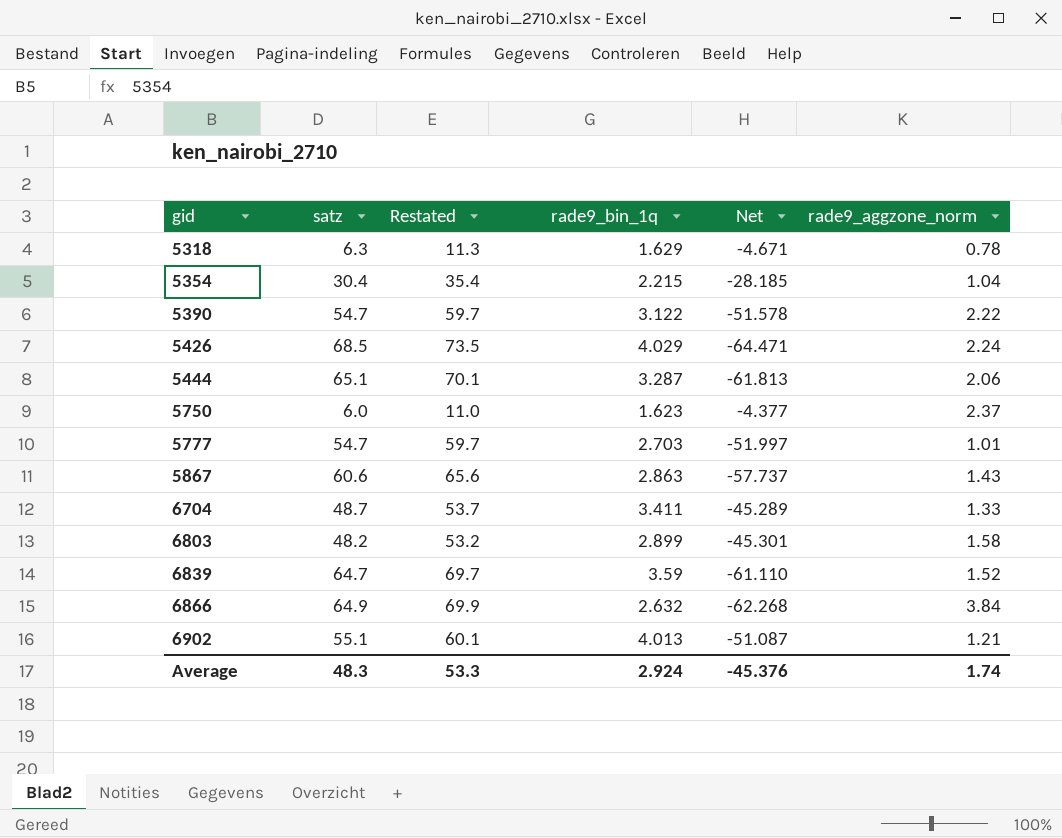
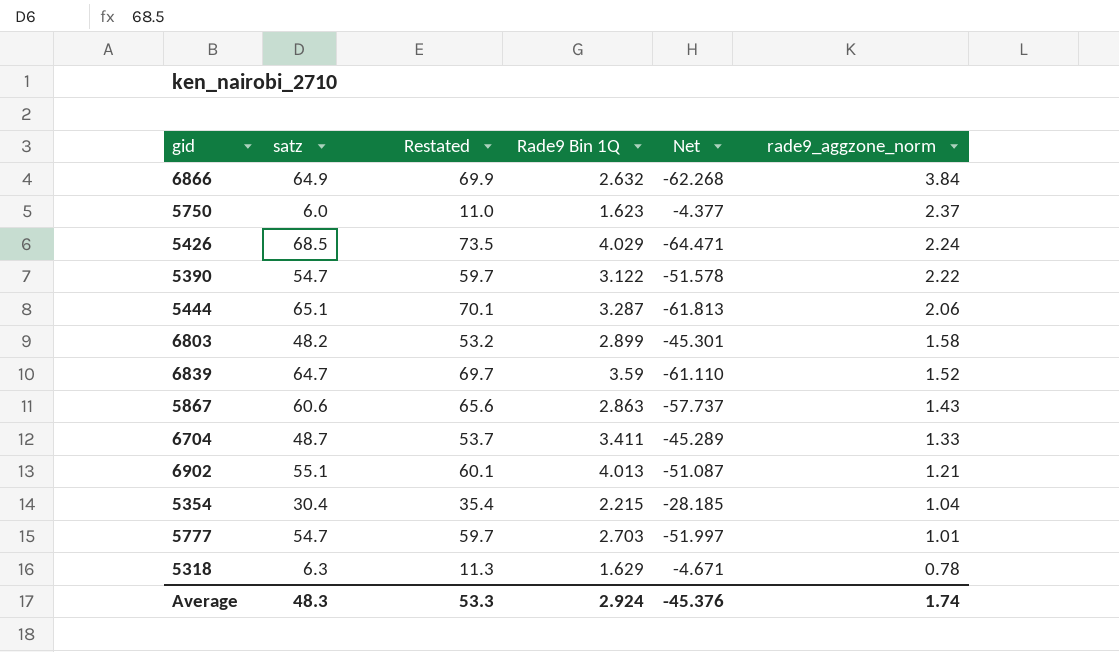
row order: gid ascending -> rade9_aggzone_norm descending
column name: rade9_bin_1q -> Rade9 Bin 1Q

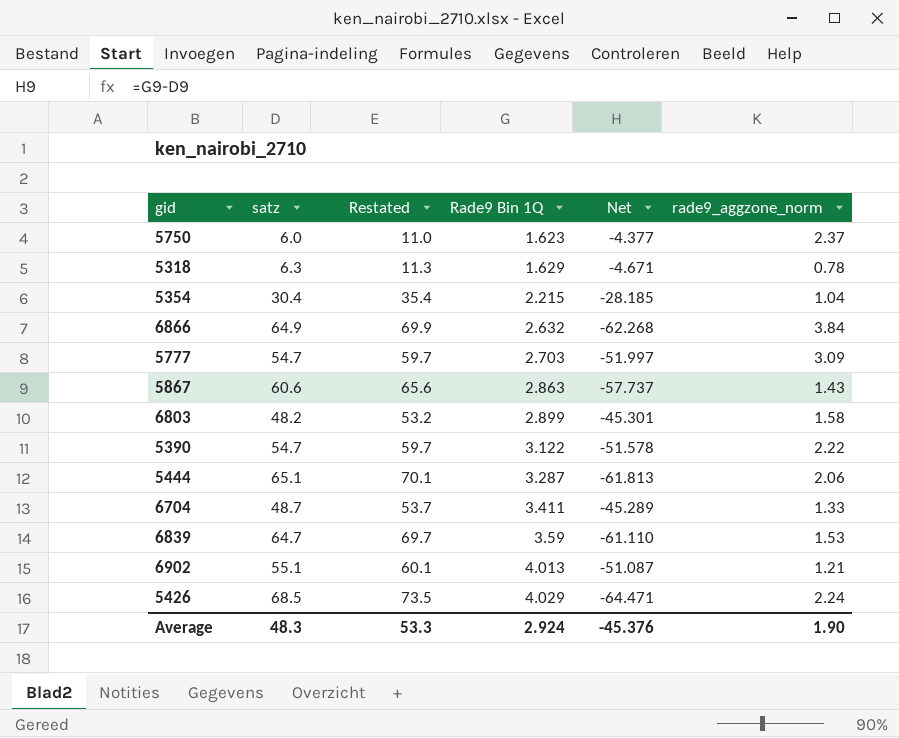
row order: rade9_aggzone_norm descending -> Rade9 Bin 1Q ascending
5777 | rade9_aggzone_norm: 1.01 -> 3.09
6839 | rade9_aggzone_norm: 1.52 -> 1.53
Average | rade9_aggzone_norm: 1.74 -> 1.90

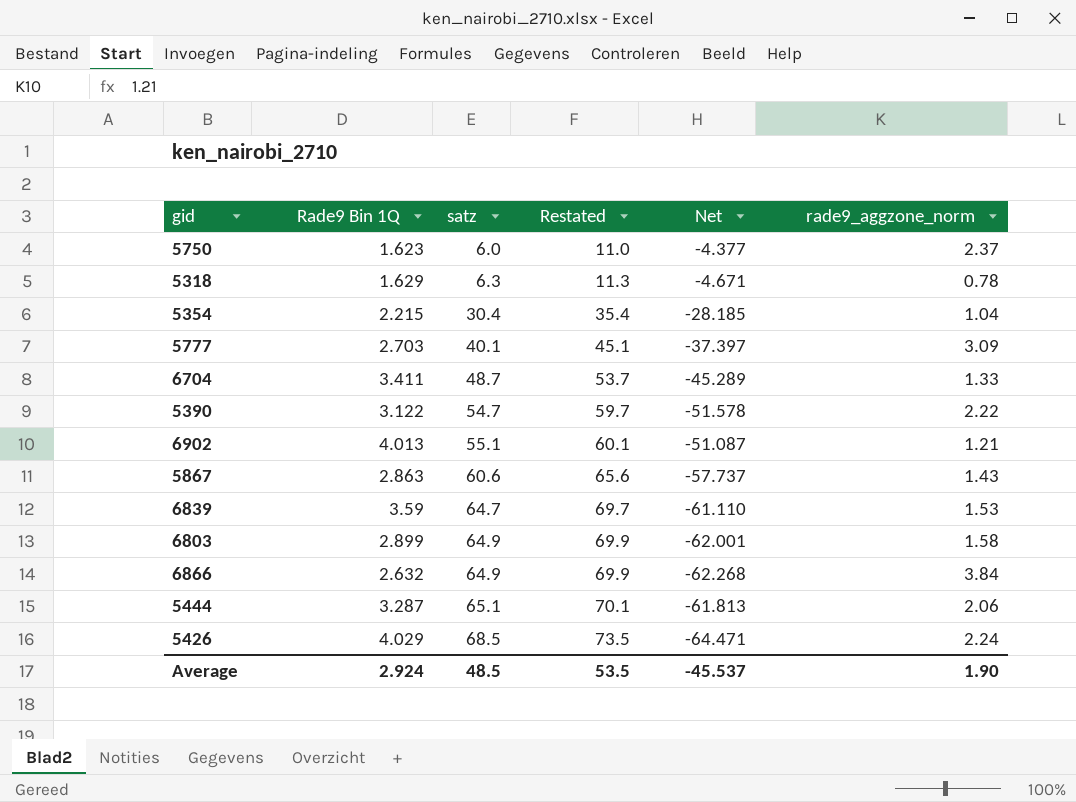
row order: Rade9 Bin 1Q ascending -> satz ascending
column Rade9 Bin 1Q | position: 4 -> 2
5777 | satz: 54.7 -> 40.1
5777 | Restated: 59.7 -> 45.1
5777 | Net: -51.997 -> -37.397
6803 | satz: 48.2 -> 64.9
6803 | Restated: 53.2 -> 69.9
6803 | Net: -45.301 -> -62.001
Average | satz: 48.3 -> 48.5
Average | Restated: 53.3 -> 53.5
Average | Net: -45.376 -> -45.537

